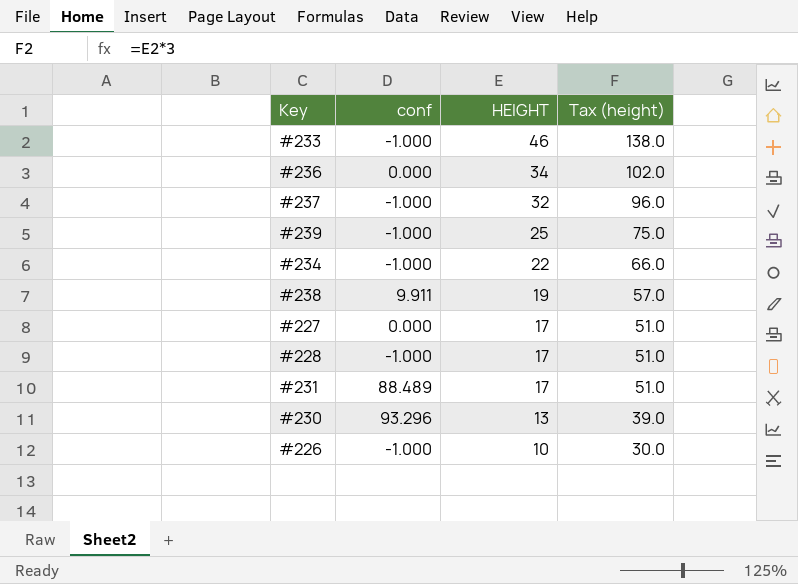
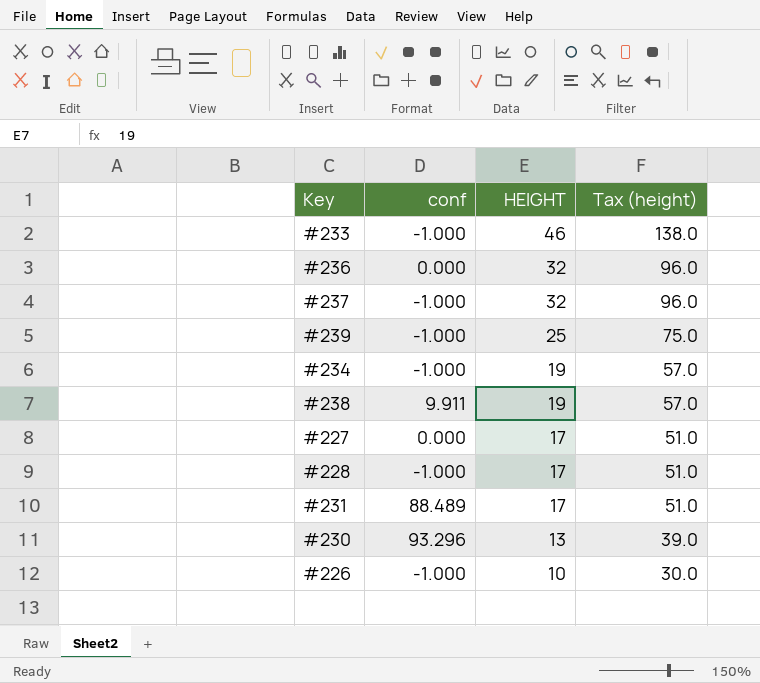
#236 | HEIGHT: 34 -> 32
#236 | Tax (height): 102.0 -> 96.0
#234 | HEIGHT: 22 -> 19
#234 | Tax (height): 66.0 -> 57.0

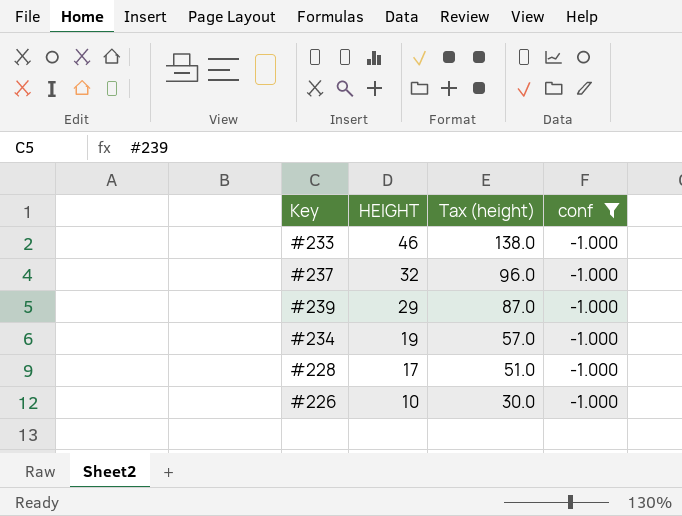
filter: none -> conf = -1.000
column conf | position: 2 -> 4
#239 | HEIGHT: 25 -> 29
#239 | Tax (height): 75.0 -> 87.0

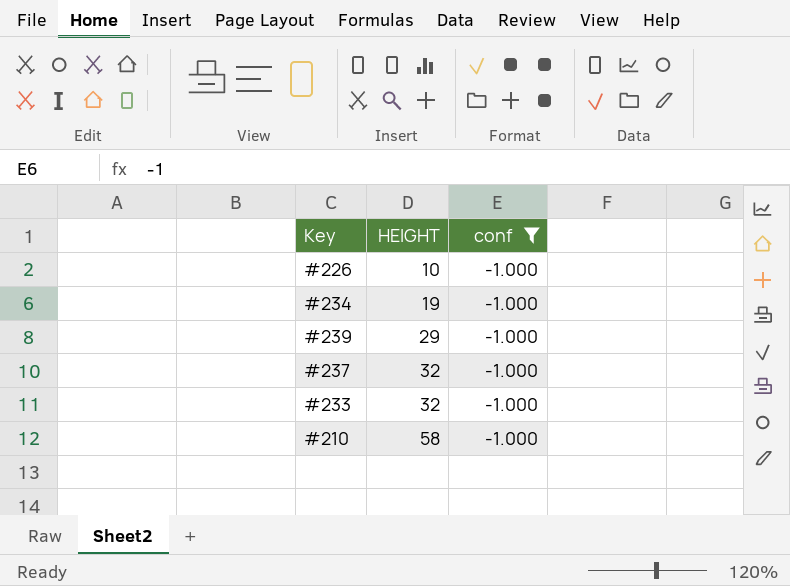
row order: HEIGHT descending -> HEIGHT ascending
column Tax (height) | formula: [HEIGHT] * 3 -> none
row #228: 17 | 51.0 | -1.000 -> none
#233 | HEIGHT: 46 -> 32
row #210: none -> 58 | -1.000

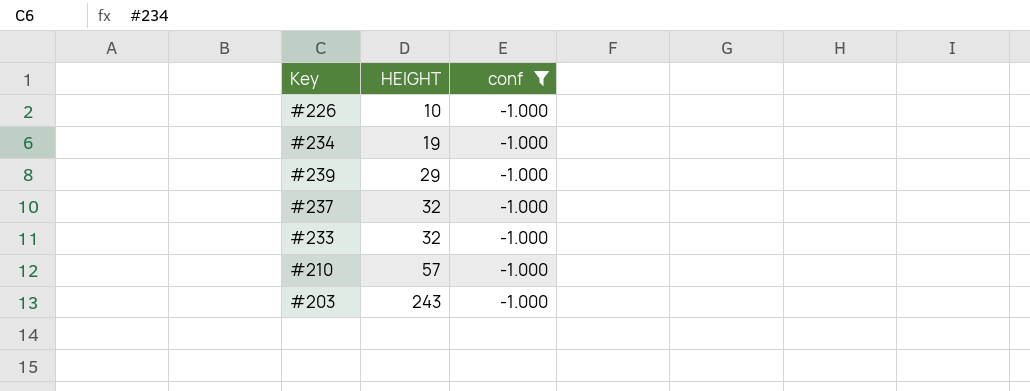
#210 | HEIGHT: 58 -> 57
row #203: none -> 243 | -1.000

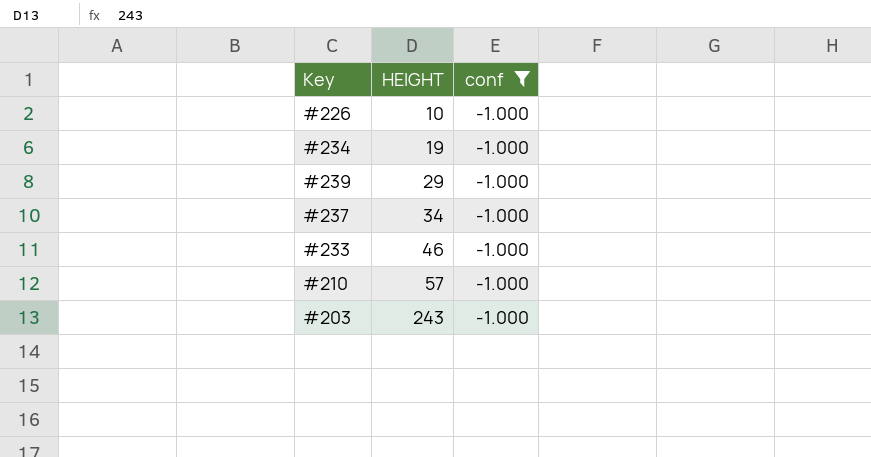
#237 | HEIGHT: 32 -> 34
#233 | HEIGHT: 32 -> 46

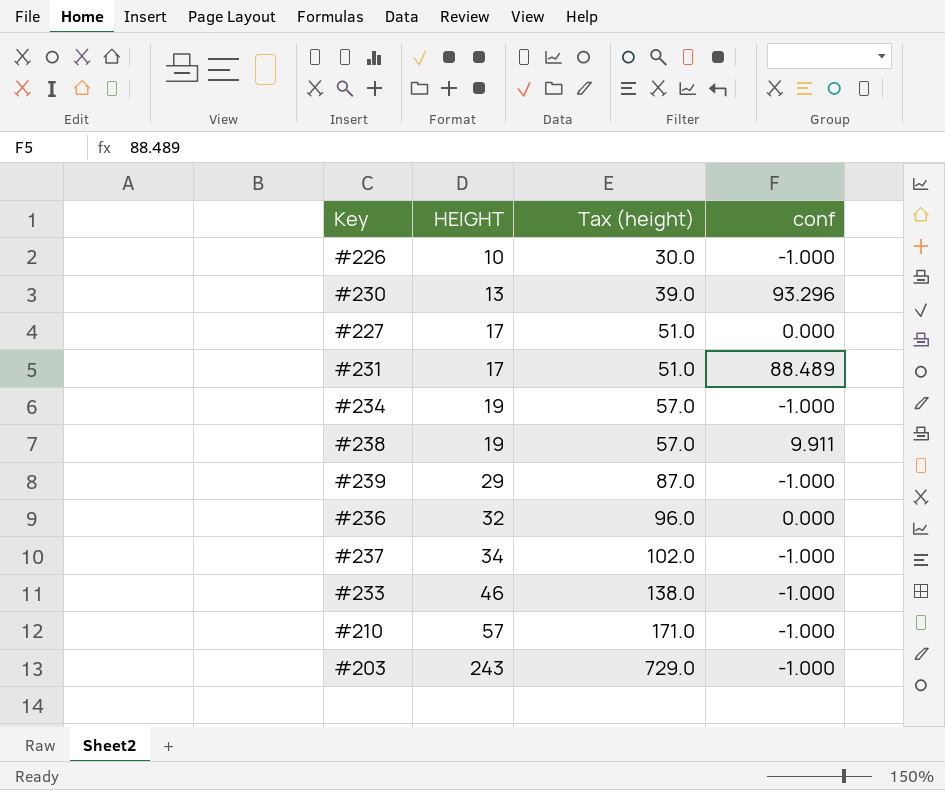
filter: conf = -1.000 -> none
column Tax (height) | formula: none -> [HEIGHT] * 3

